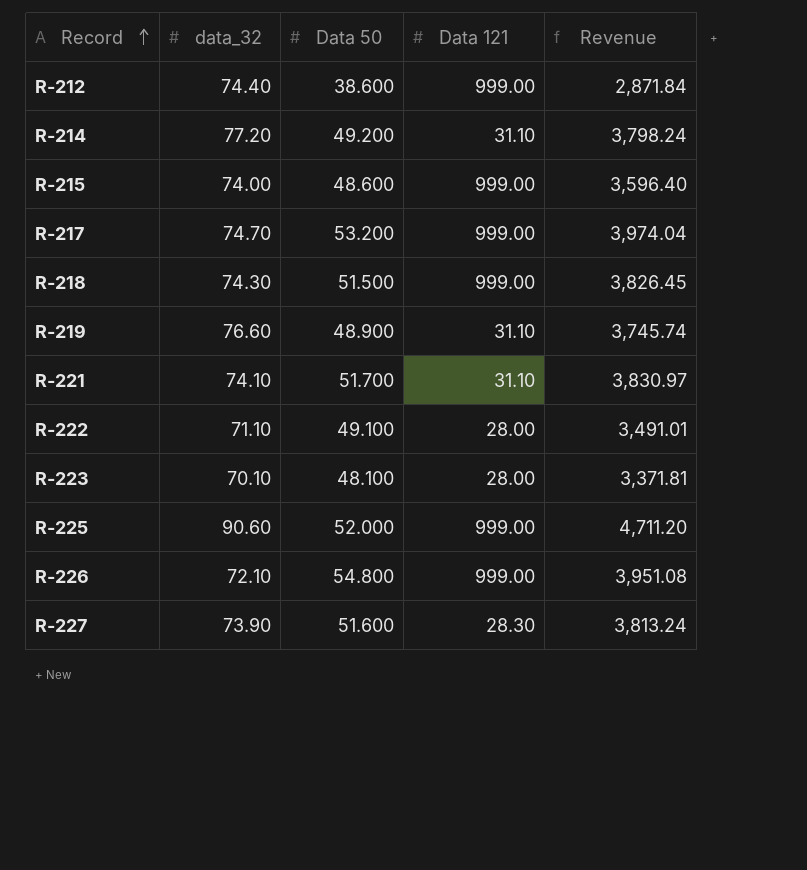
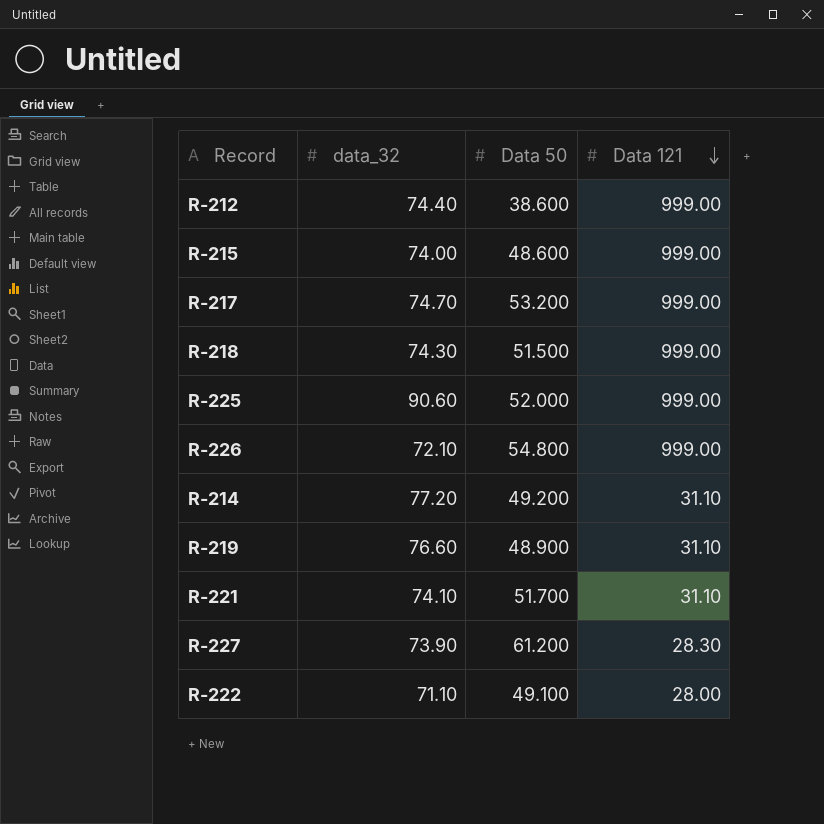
row order: Record ascending -> Data 121 descending
column Revenue | formula: [data_32] * [Data 50] -> none
row R-223: 70.10 | 48.100 | 28.00 | 3,371.81 -> none
R-227 | Data 50: 51.600 -> 61.200

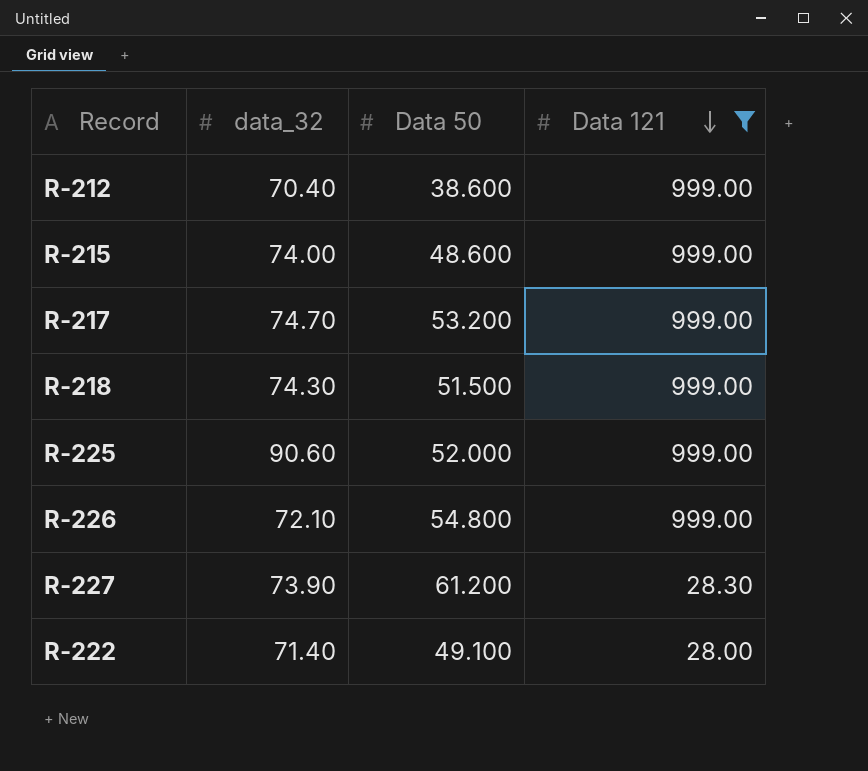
filter: none -> Data 121 != 31.10
R-212 | data_32: 74.40 -> 70.40
R-222 | data_32: 71.10 -> 71.40

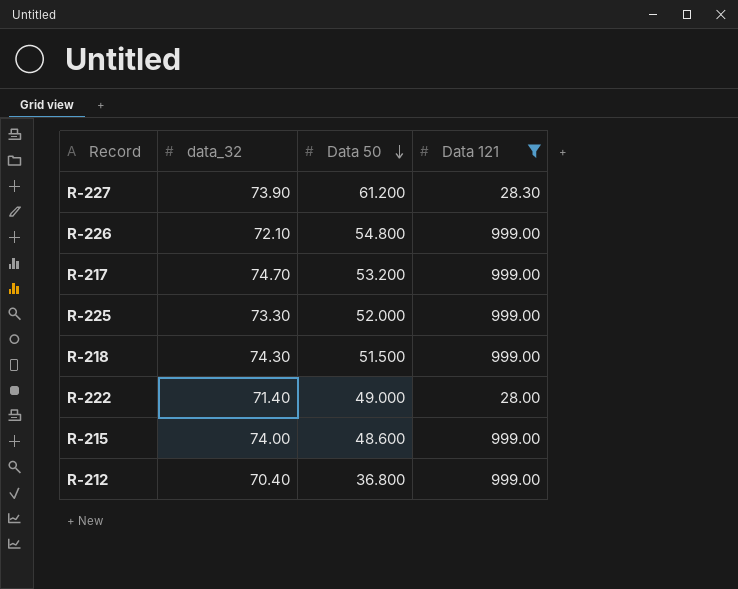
row order: Data 121 descending -> Data 50 descending
R-225 | data_32: 90.60 -> 73.30
R-222 | Data 50: 49.100 -> 49.000
R-212 | Data 50: 38.600 -> 36.800

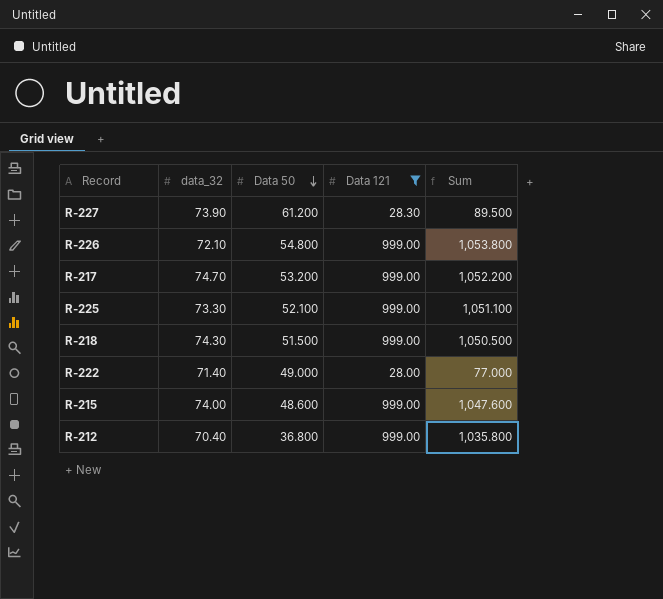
column Sum | formula: none -> [Data 50] + [Data 121]
R-225 | Data 50: 52.000 -> 52.100

